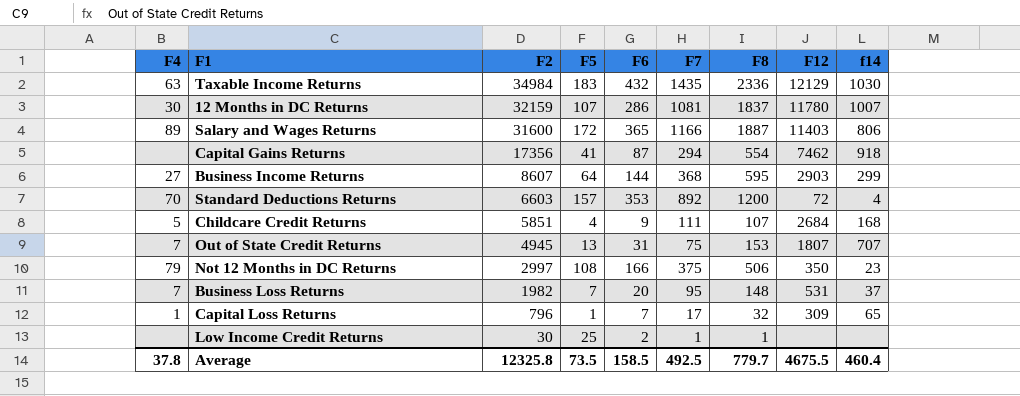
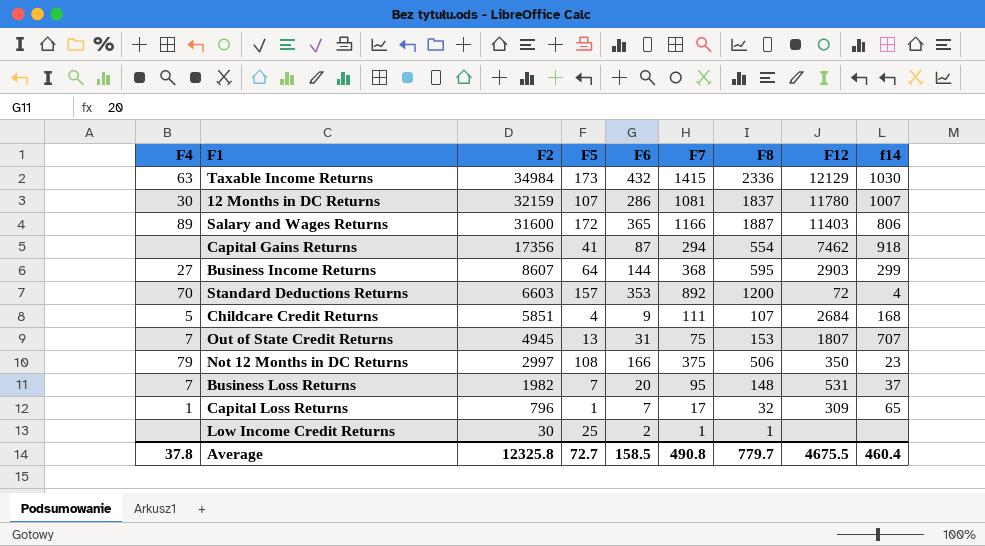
Taxable Income Returns | F5: 183 -> 173
Taxable Income Returns | F7: 1435 -> 1415
Average | F5: 73.5 -> 72.7
Average | F7: 492.5 -> 490.8

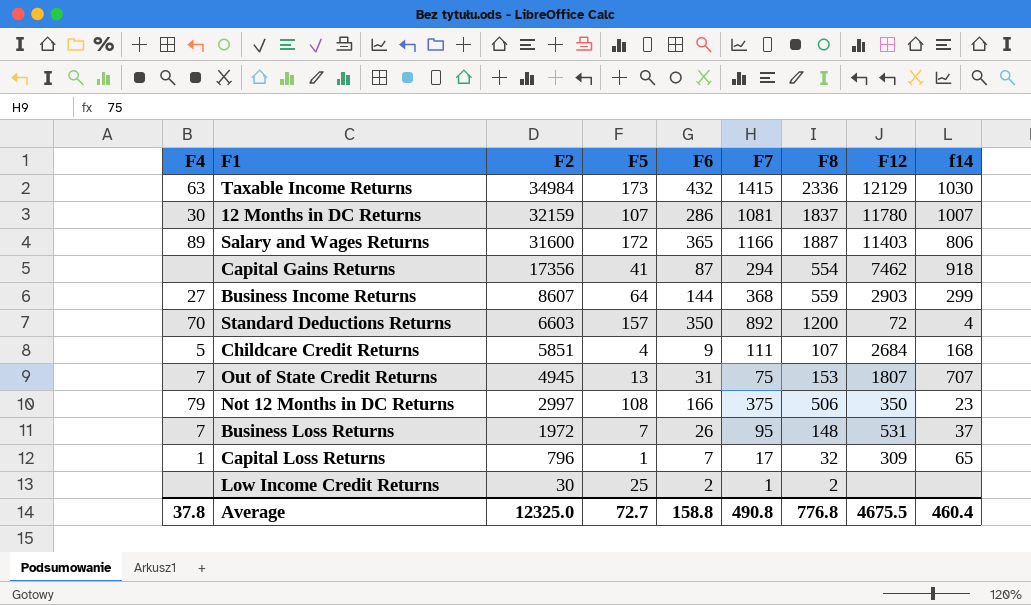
Business Income Returns | F8: 595 -> 559
Standard Deductions Returns | F6: 353 -> 350
Business Loss Returns | F2: 1982 -> 1972
Business Loss Returns | F6: 20 -> 26
Low Income Credit Returns | F8: 1 -> 2
Average | F2: 12325.8 -> 12325.0
Average | F6: 158.5 -> 158.8
Average | F8: 779.7 -> 776.8

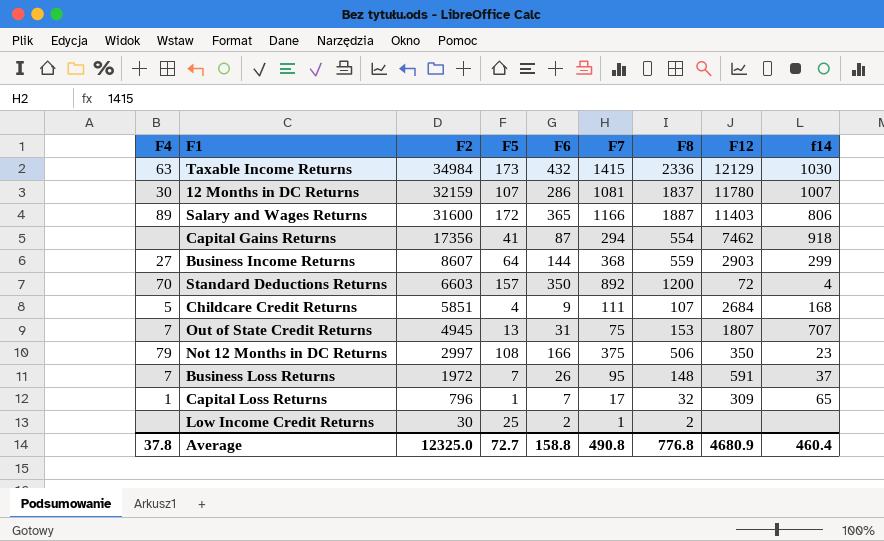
Business Loss Returns | F12: 531 -> 591
Average | F12: 4675.5 -> 4680.9

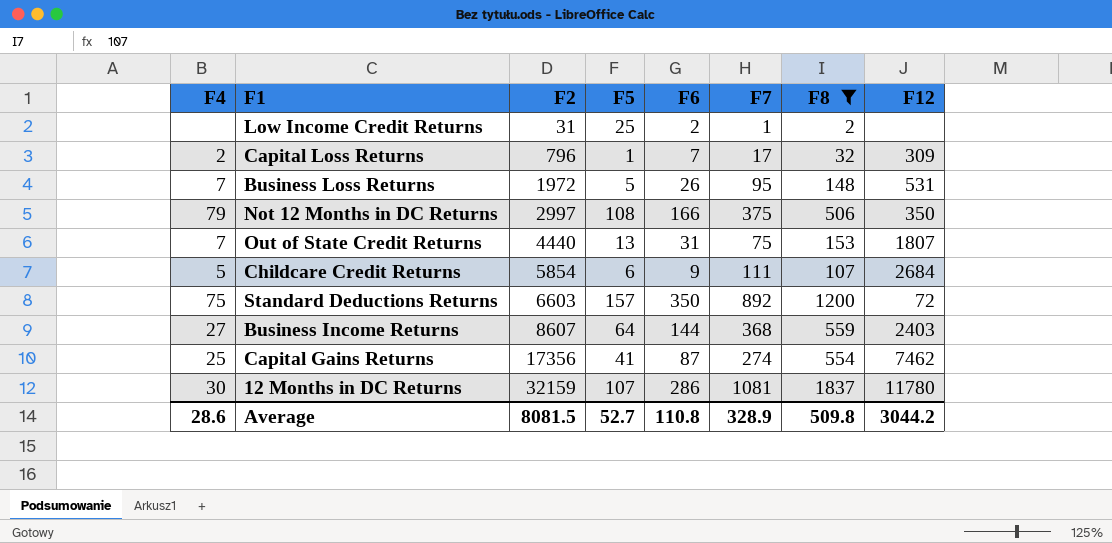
filter: none -> F8 <= 1837
row order: F2 descending -> F2 ascending
column f14 | position: 9 -> none
Low Income Credit Returns | F2: 30 -> 31
Capital Loss Returns | F4: 1 -> 2
Business Loss Returns | F5: 7 -> 5
Business Loss Returns | F12: 591 -> 531
Out of State Credit Returns | F2: 4945 -> 4440
Childcare Credit Returns | F2: 5851 -> 5854
Childcare Credit Returns | F5: 4 -> 6
Standard Deductions Returns | F4: 70 -> 75
Business Income Returns | F12: 2903 -> 2403
Capital Gains Returns | F4: none -> 25
Capital Gains Returns | F7: 294 -> 274
Average | F4: 37.8 -> 28.6
Average | F2: 12325.0 -> 8081.5
Average | F5: 72.7 -> 52.7
Average | F6: 158.8 -> 110.8
Average | F7: 490.8 -> 328.9
Average | F8: 776.8 -> 509.8
Average | F12: 4680.9 -> 3044.2

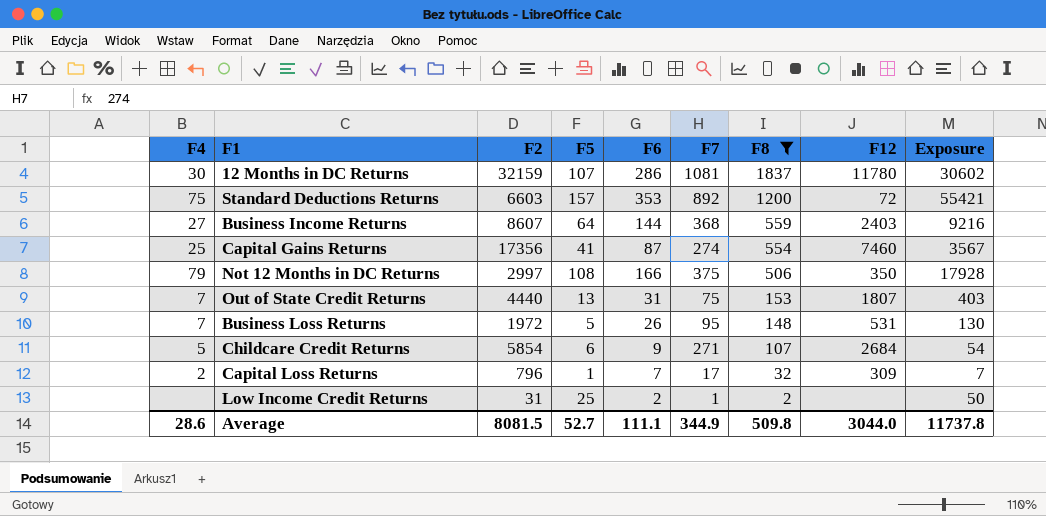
row order: F2 ascending -> F8 descending
column Exposure | formula: none -> [F5] * [F6]
Standard Deductions Returns | F6: 350 -> 353
Capital Gains Returns | F12: 7462 -> 7460
Childcare Credit Returns | F7: 111 -> 271
Average | F6: 110.8 -> 111.1
Average | F7: 328.9 -> 344.9
Average | F12: 3044.2 -> 3044.0

